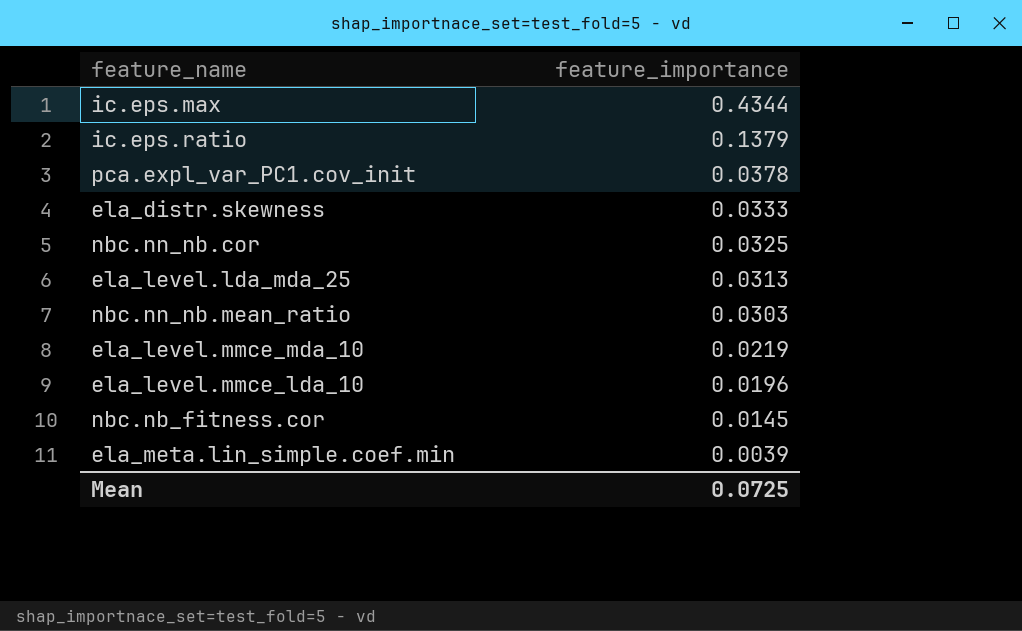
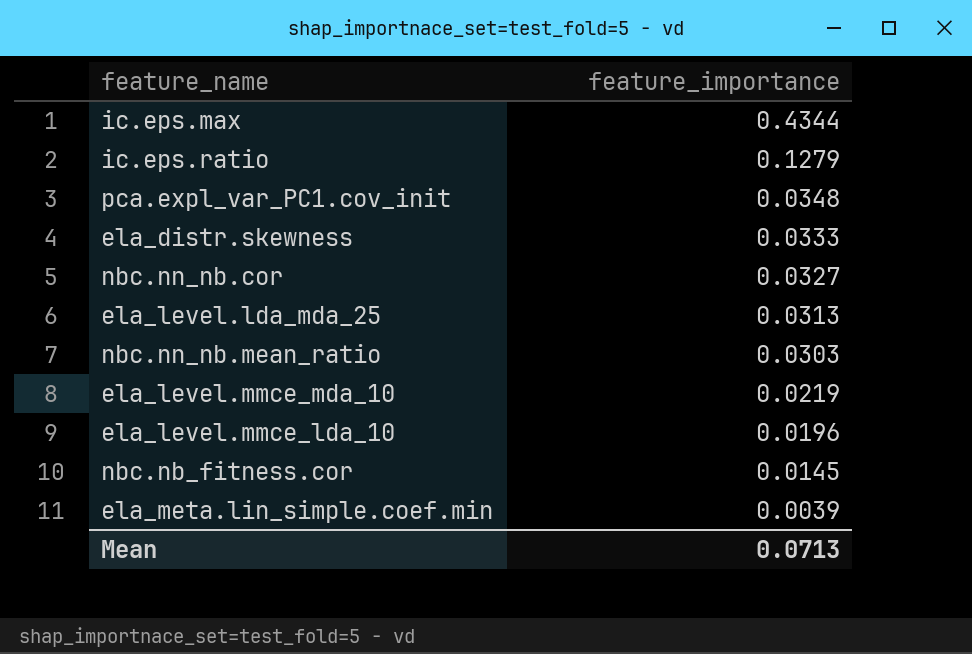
ic.eps.ratio | feature_importance: 0.1379 -> 0.1279
pca.expl_var_PC1.cov_init | feature_importance: 0.0378 -> 0.0348
nbc.nn_nb.cor | feature_importance: 0.0325 -> 0.0327
Mean | feature_importance: 0.0725 -> 0.0713

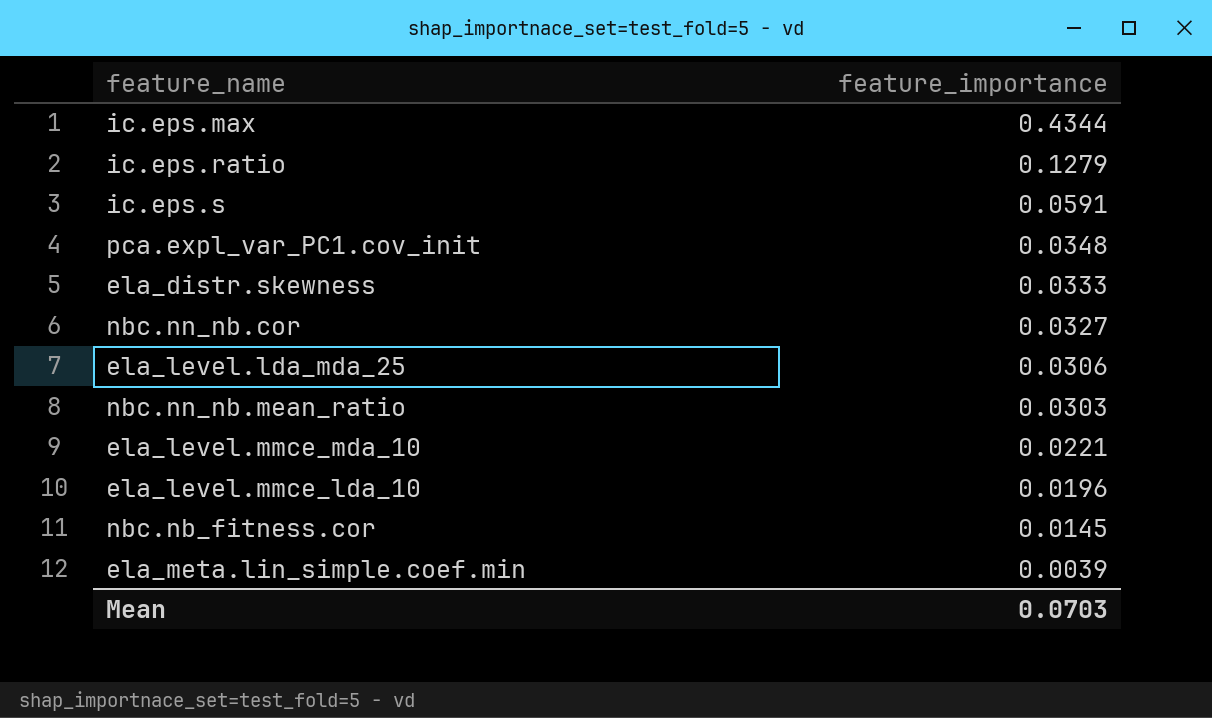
row ic.eps.s: none -> 0.0591
ela_level.lda_mda_25 | feature_importance: 0.0313 -> 0.0306
ela_level.mmce_mda_10 | feature_importance: 0.0219 -> 0.0221
Mean | feature_importance: 0.0713 -> 0.0703

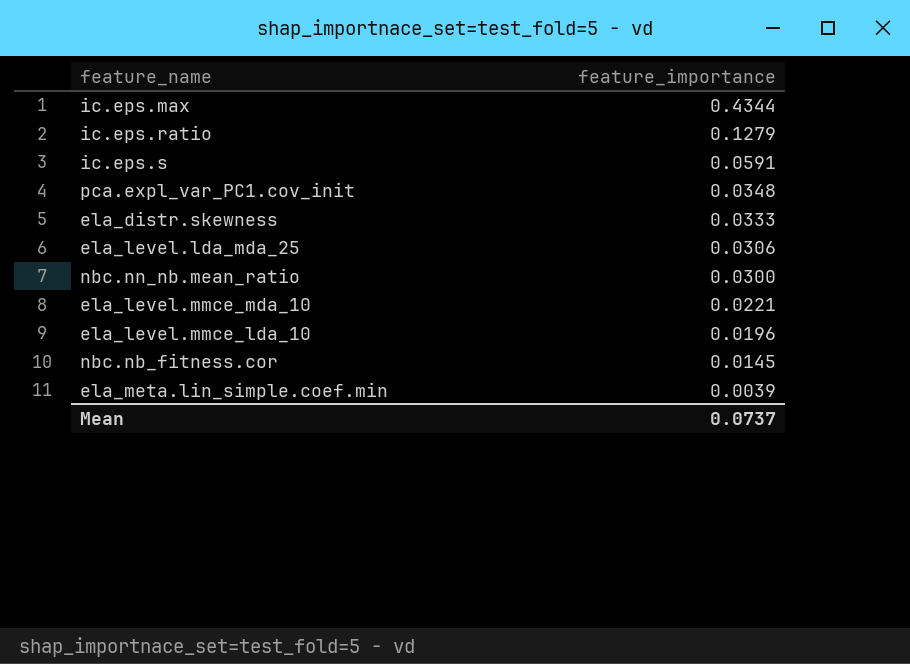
row nbc.nn_nb.cor: 0.0327 -> none
nbc.nn_nb.mean_ratio | feature_importance: 0.0303 -> 0.0300
Mean | feature_importance: 0.0703 -> 0.0737

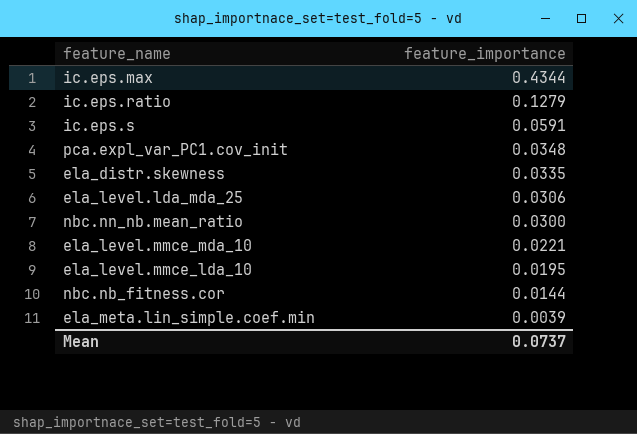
ela_distr.skewness | feature_importance: 0.0333 -> 0.0335
ela_level.mmce_lda_10 | feature_importance: 0.0196 -> 0.0195
nbc.nb_fitness.cor | feature_importance: 0.0145 -> 0.0144

